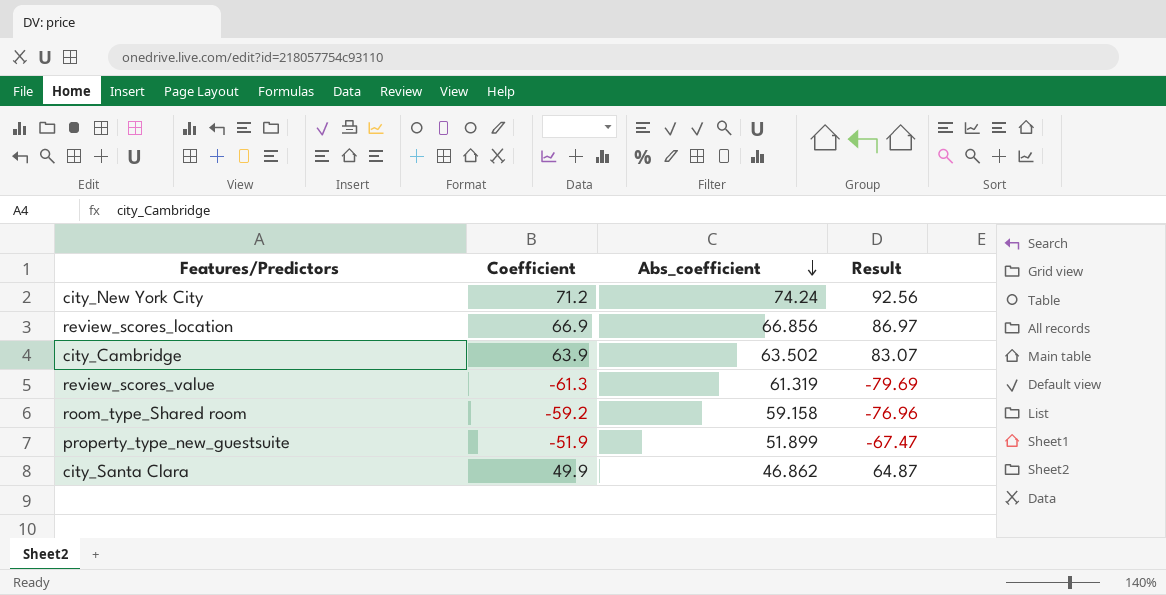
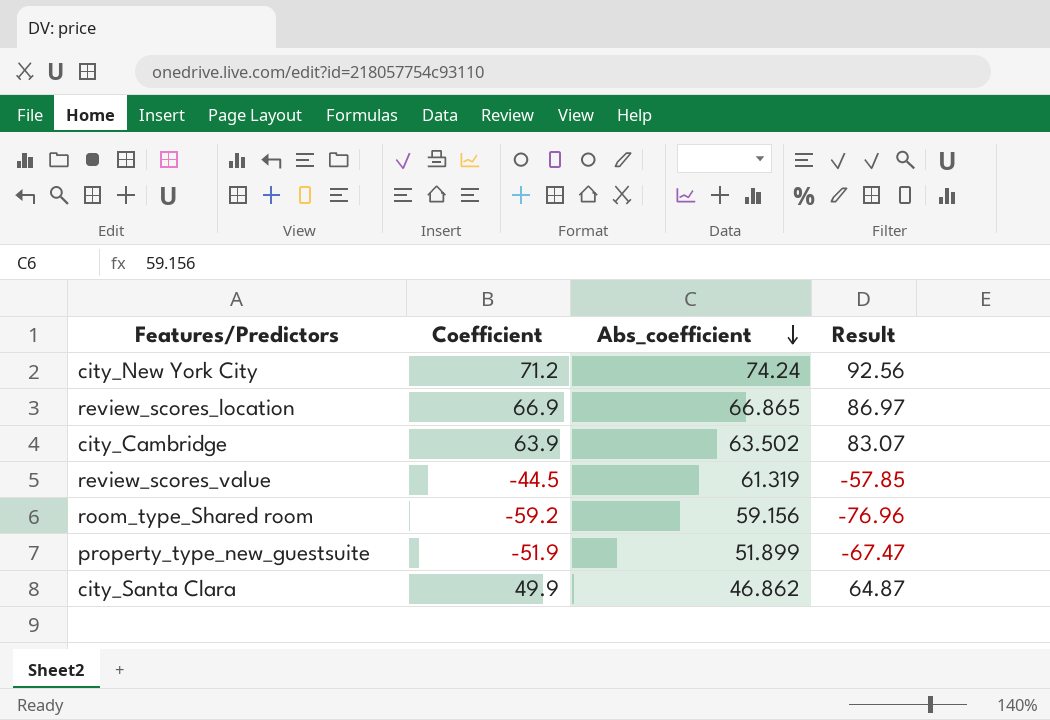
review_scores_location | Abs_coefficient: 66.856 -> 66.865
review_scores_value | Coefficient: -61.3 -> -44.5
review_scores_value | Result: -79.69 -> -57.85
room_type_Shared room | Abs_coefficient: 59.158 -> 59.156

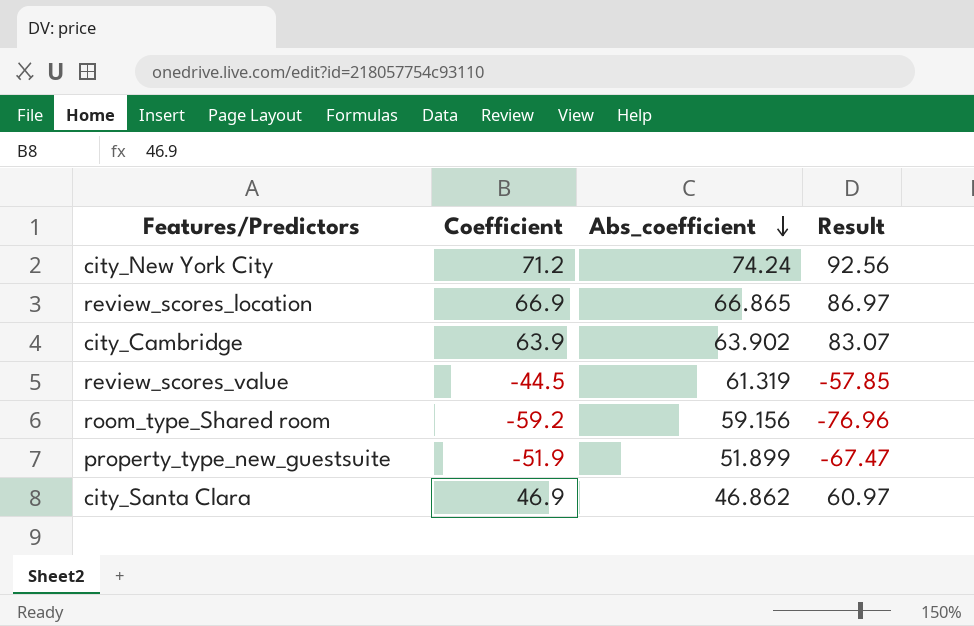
city_Cambridge | Abs_coefficient: 63.502 -> 63.902
city_Santa Clara | Coefficient: 49.9 -> 46.9
city_Santa Clara | Result: 64.87 -> 60.97

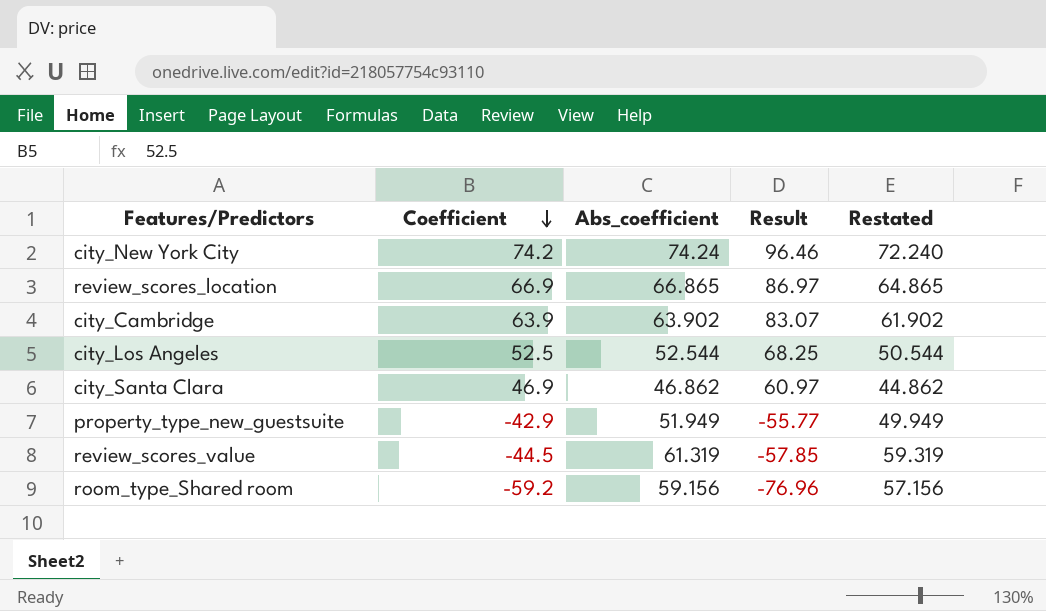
row order: Abs_coefficient descending -> Coefficient descending
column Restated | formula: none -> [Abs_coefficient] - 2
city_New York City | Coefficient: 71.2 -> 74.2
city_New York City | Result: 92.56 -> 96.46
row city_Los Angeles: none -> 52.5 | 52.544 | 68.25 | 50.544
property_type_new_guestsuite | Coefficient: -51.9 -> -42.9
property_type_new_guestsuite | Abs_coefficient: 51.899 -> 51.949
property_type_new_guestsuite | Result: -67.47 -> -55.77

